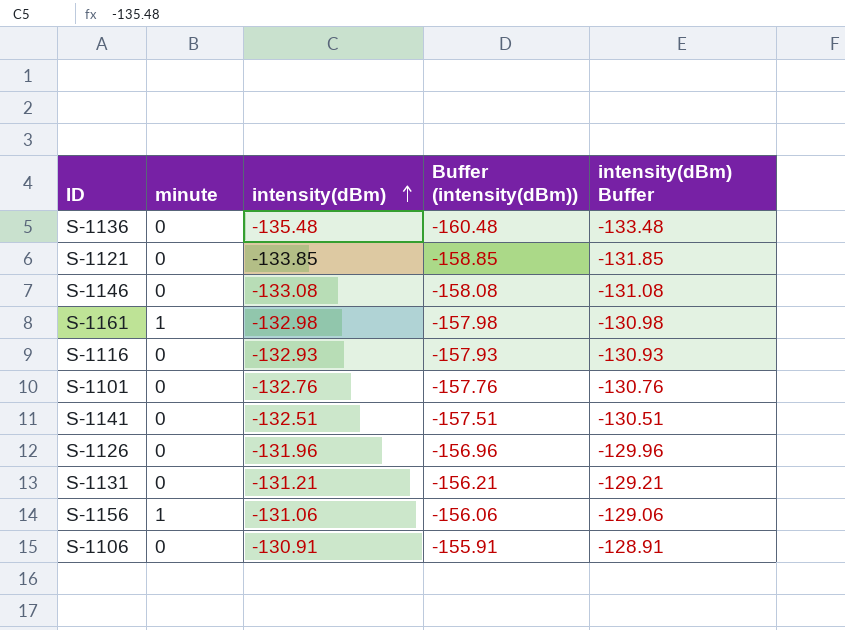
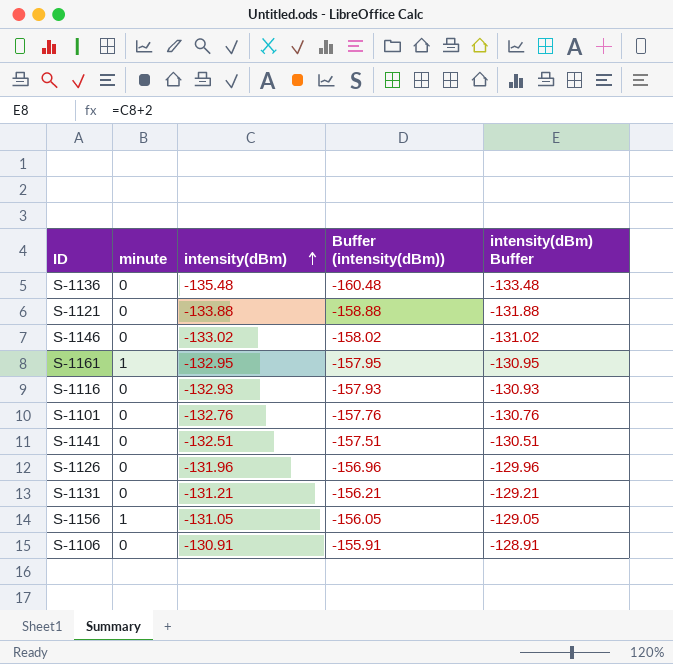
S-1121 | intensity(dBm): -133.85 -> -133.88
S-1121 | Buffer (intensity(dBm)): -158.85 -> -158.88
S-1121 | intensity(dBm) Buffer: -131.85 -> -131.88
S-1146 | intensity(dBm): -133.08 -> -133.02
S-1146 | Buffer (intensity(dBm)): -158.08 -> -158.02
S-1146 | intensity(dBm) Buffer: -131.08 -> -131.02
S-1161 | intensity(dBm): -132.98 -> -132.95
S-1161 | Buffer (intensity(dBm)): -157.98 -> -157.95
S-1161 | intensity(dBm) Buffer: -130.98 -> -130.95
S-1156 | intensity(dBm): -131.06 -> -131.05
S-1156 | Buffer (intensity(dBm)): -156.06 -> -156.05
S-1156 | intensity(dBm) Buffer: -129.06 -> -129.05

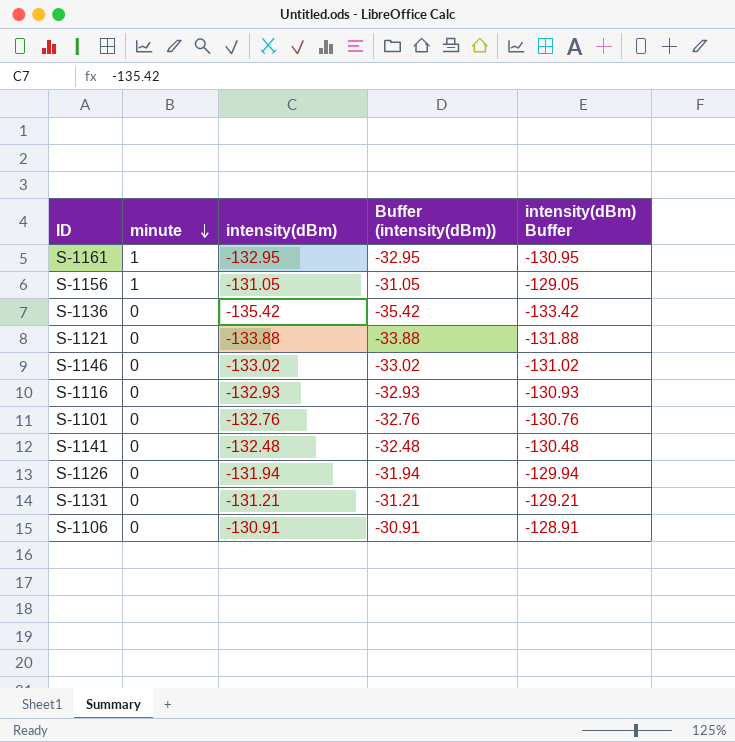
row order: intensity(dBm) ascending -> minute descending
column Buffer (intensity(dBm)) | formula: [intensity(dBm)] - 25 -> [intensity(dBm)] + 100
S-1136 | intensity(dBm): -135.48 -> -135.42
S-1136 | intensity(dBm) Buffer: -133.48 -> -133.42
S-1141 | intensity(dBm): -132.51 -> -132.48
S-1141 | intensity(dBm) Buffer: -130.51 -> -130.48
S-1126 | intensity(dBm): -131.96 -> -131.94
S-1126 | intensity(dBm) Buffer: -129.96 -> -129.94

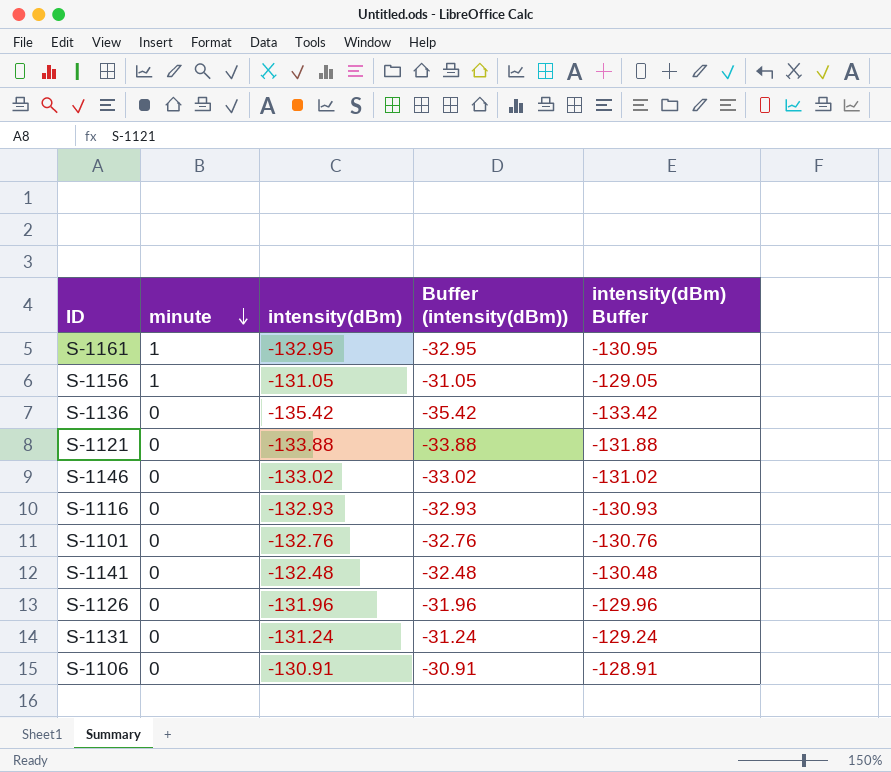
S-1126 | intensity(dBm): -131.94 -> -131.96
S-1126 | Buffer (intensity(dBm)): -31.94 -> -31.96
S-1126 | intensity(dBm) Buffer: -129.94 -> -129.96
S-1131 | intensity(dBm): -131.21 -> -131.24
S-1131 | Buffer (intensity(dBm)): -31.21 -> -31.24
S-1131 | intensity(dBm) Buffer: -129.21 -> -129.24

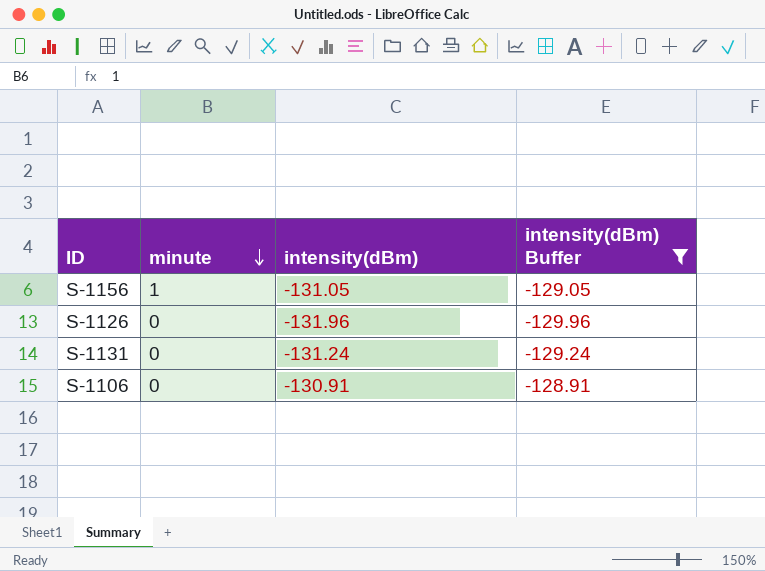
filter: none -> intensity(dBm) Buffer >= -129.96
column Buffer (intensity(dBm)) | formula: [intensity(dBm)] + 100 -> none

